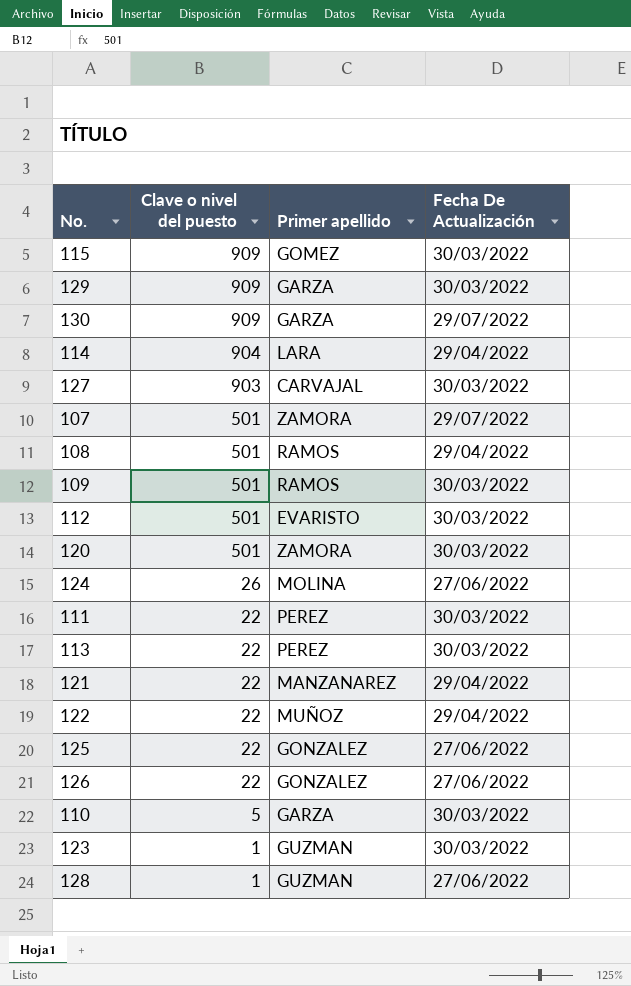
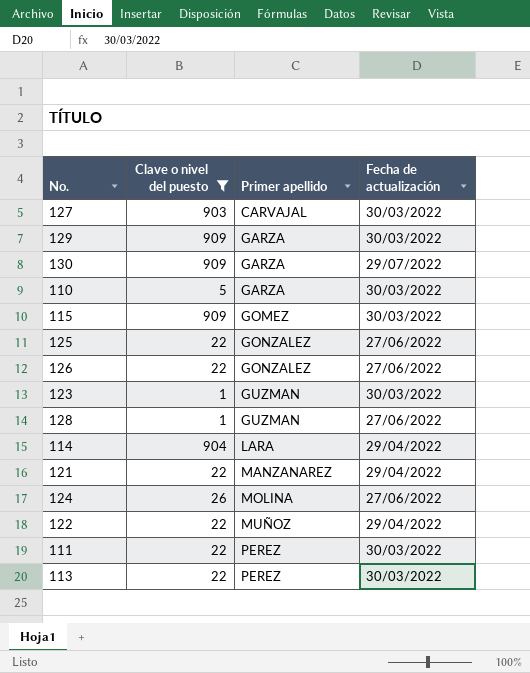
filter: none -> Clave o nivel del puesto != 501
row order: Clave o nivel del puesto descending -> Primer apellido ascending
column name: Fecha De Actualización -> Fecha de actualización

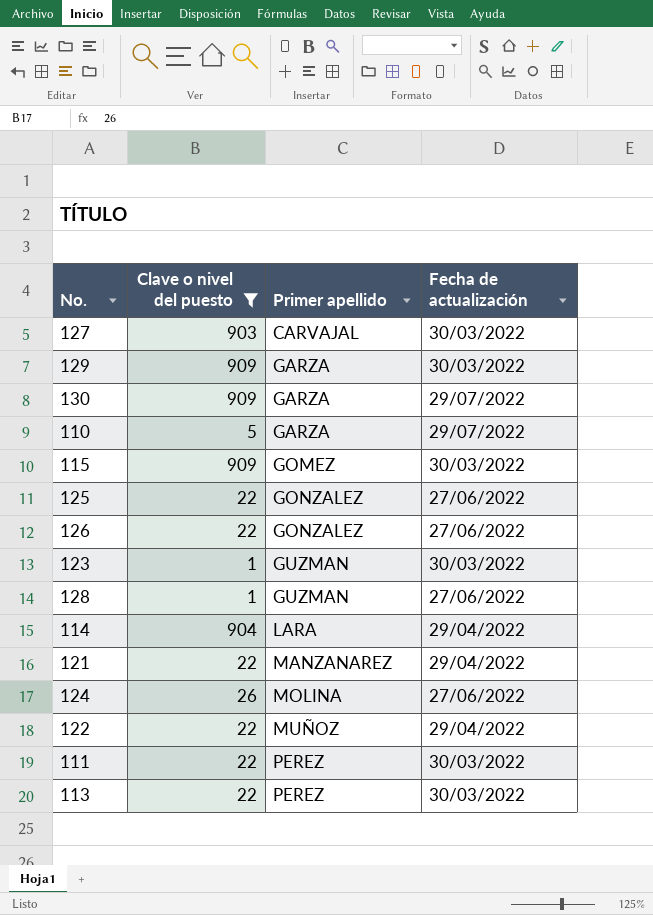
110 | Fecha de actualización: 30/03/2022 -> 29/07/2022

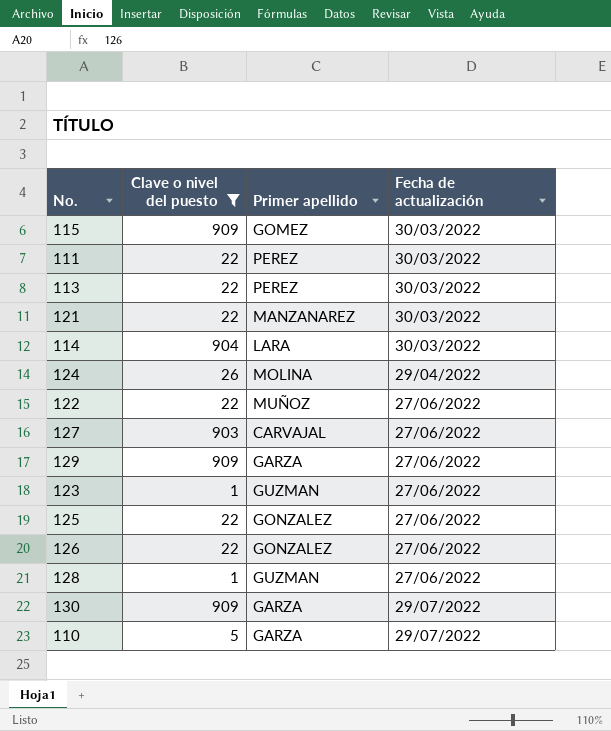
row order: Primer apellido ascending -> Fecha de actualización ascending
121 | Fecha de actualización: 29/04/2022 -> 30/03/2022
114 | Fecha de actualización: 29/04/2022 -> 30/03/2022
124 | Fecha de actualización: 27/06/2022 -> 29/04/2022
122 | Fecha de actualización: 29/04/2022 -> 27/06/2022
127 | Fecha de actualización: 30/03/2022 -> 27/06/2022
129 | Fecha de actualización: 30/03/2022 -> 27/06/2022
123 | Fecha de actualización: 30/03/2022 -> 27/06/2022

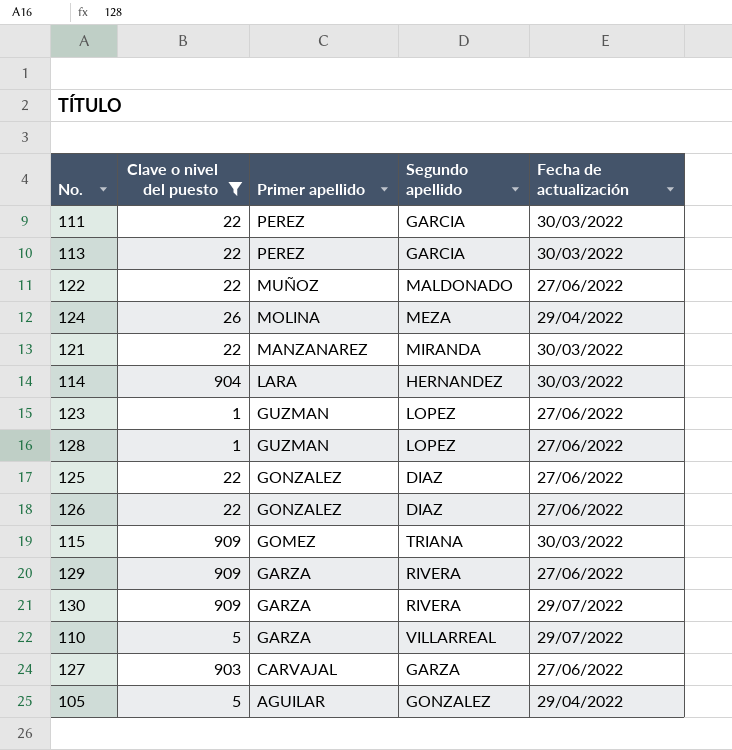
row order: Fecha de actualización ascending -> Primer apellido descending
column Segundo apellido | position: none -> 4
row 105: none -> 5 | AGUILAR | GONZALEZ | 29/04/2022

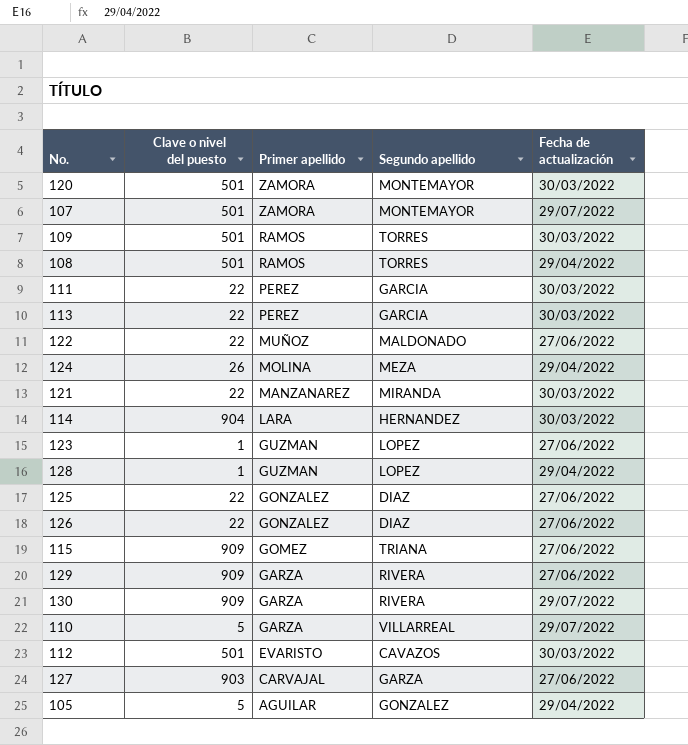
filter: Clave o nivel del puesto != 501 -> none
128 | Fecha de actualización: 27/06/2022 -> 29/04/2022
115 | Fecha de actualización: 30/03/2022 -> 27/06/2022

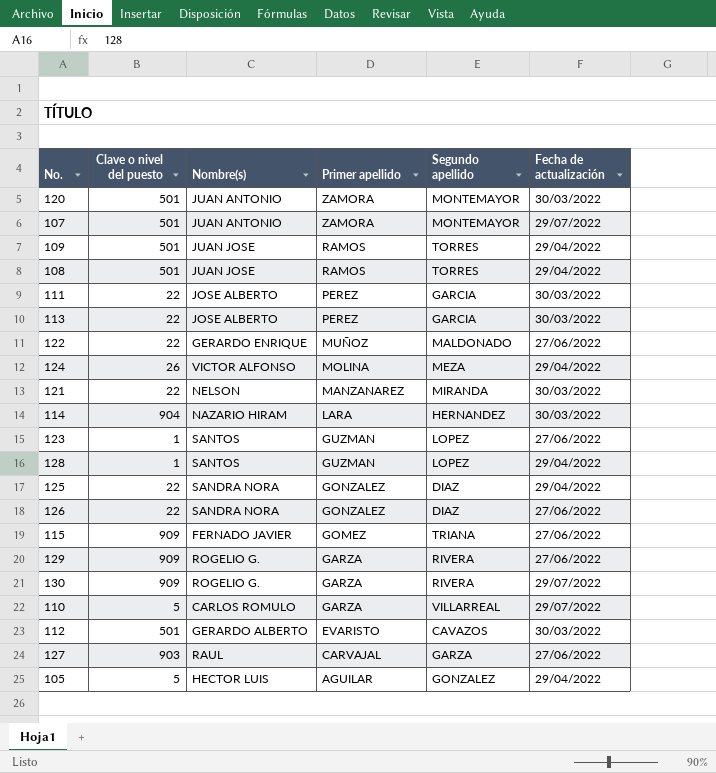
column Nombre(s) | position: none -> 3
109 | Fecha de actualización: 30/03/2022 -> 29/04/2022
125 | Fecha de actualización: 27/06/2022 -> 29/04/2022

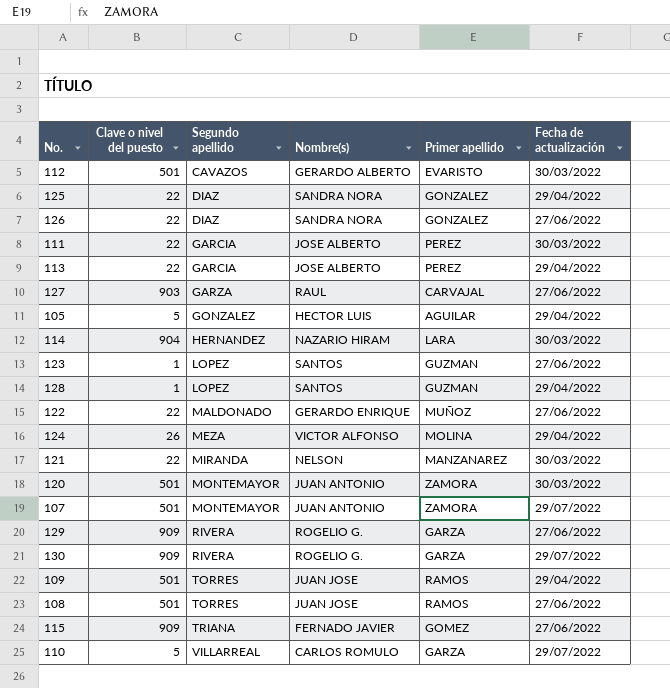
row order: Primer apellido descending -> Segundo apellido ascending
column Segundo apellido | position: 5 -> 3
113 | Fecha de actualización: 30/03/2022 -> 29/04/2022
108 | Fecha de actualización: 29/04/2022 -> 27/06/2022

